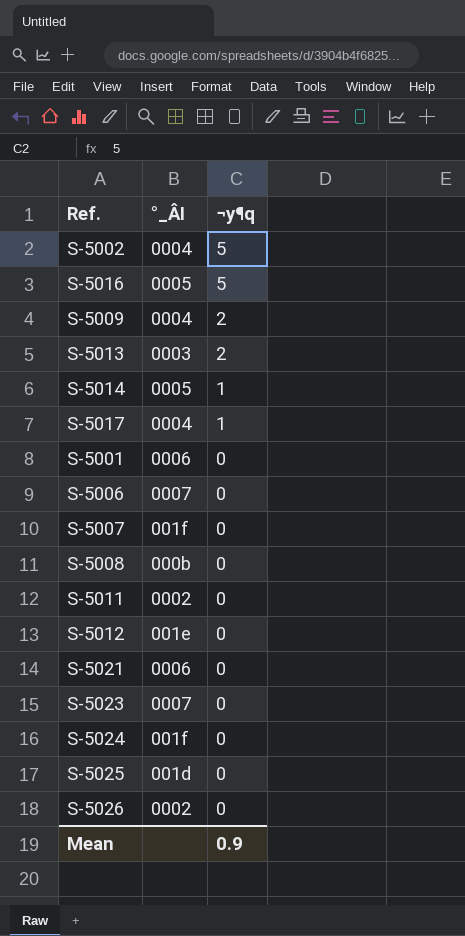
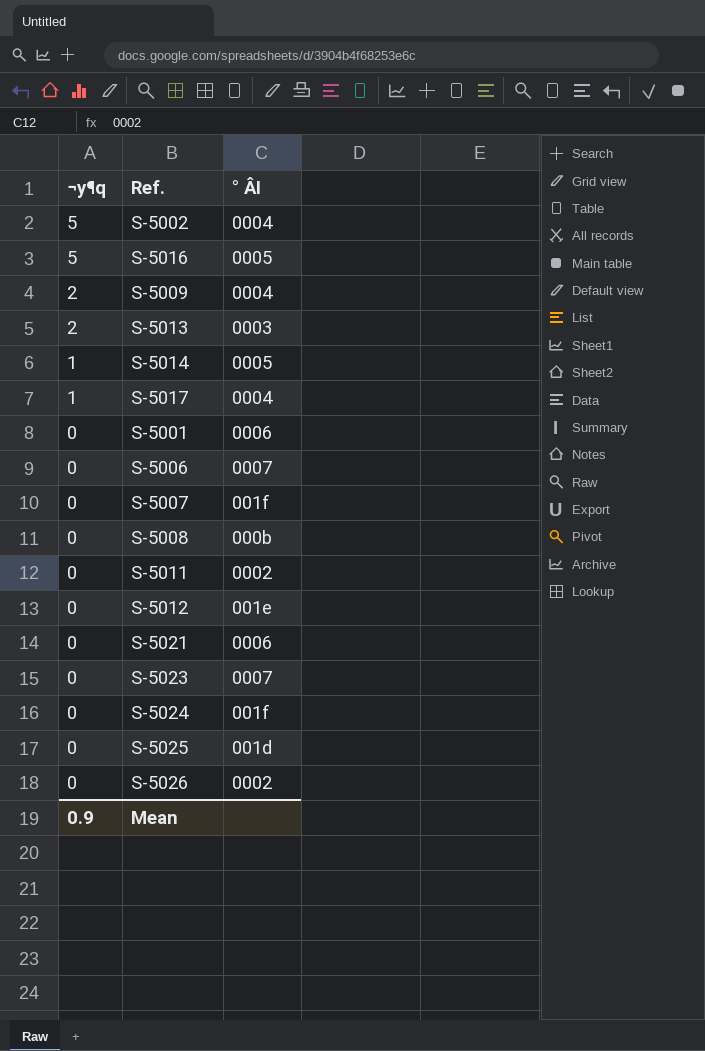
column ¬y¶q | position: 3 -> 1
column name: °_ÂI -> ° ÂI

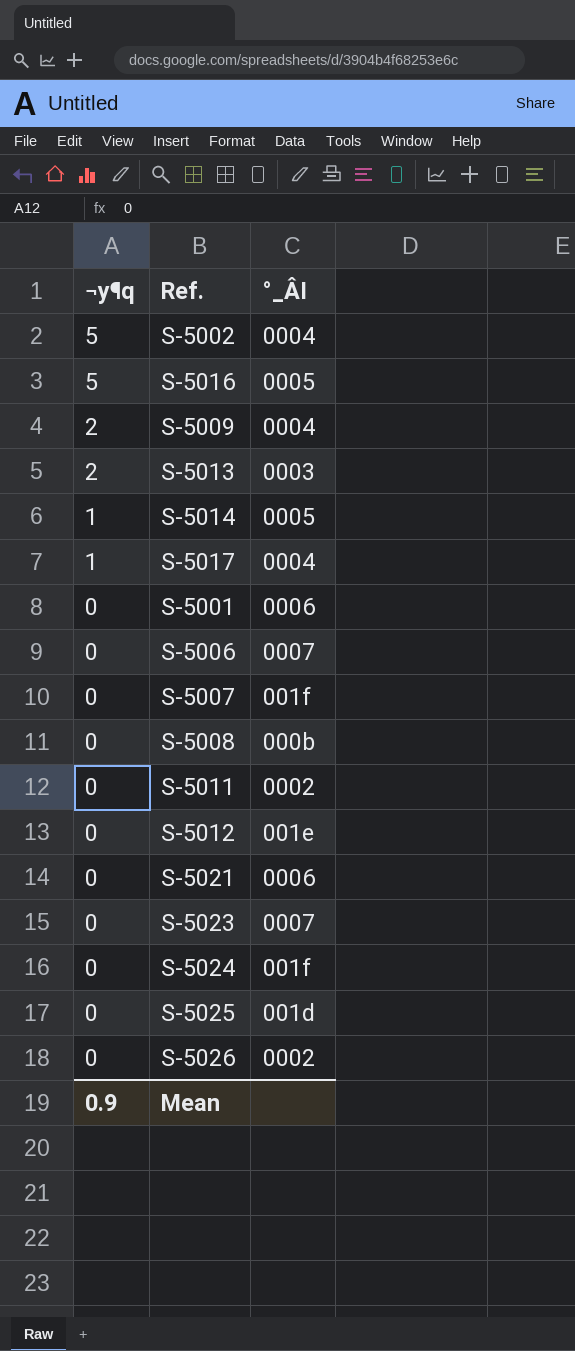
column name: ° ÂI -> °_ÂI

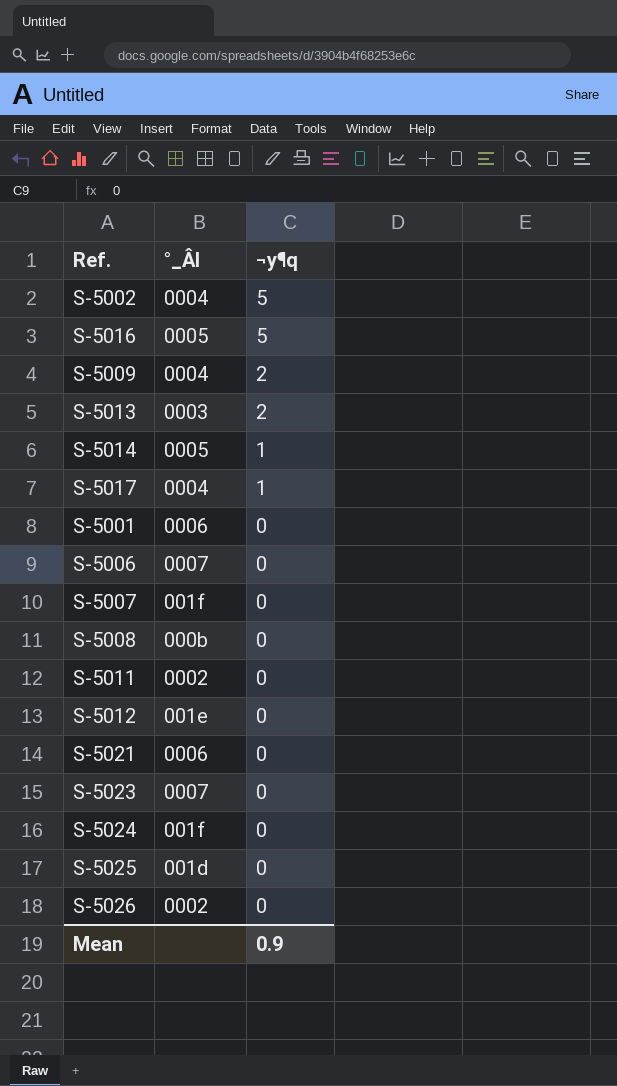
column ¬y¶q | position: 1 -> 3

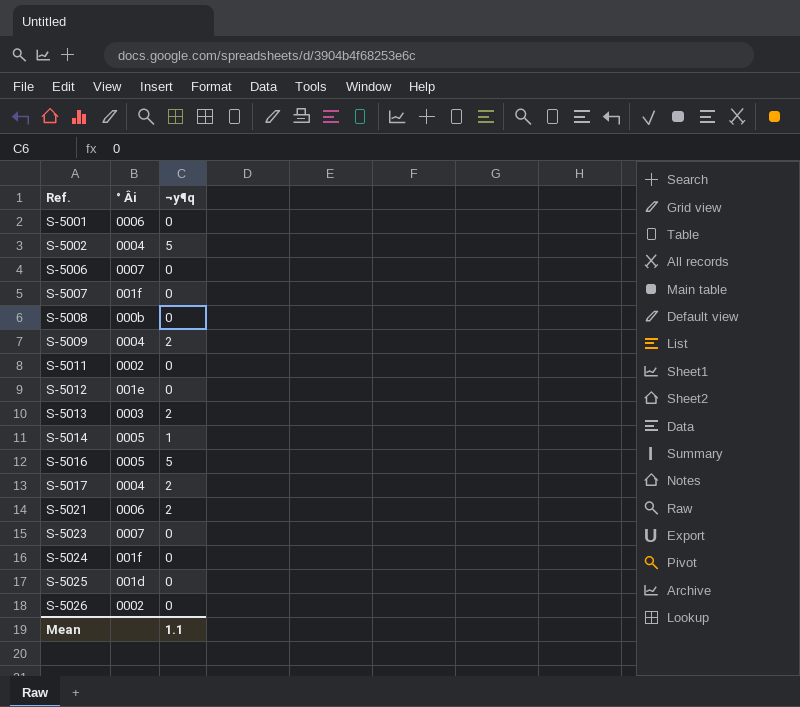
row order: ¬y¶q descending -> Ref. ascending
column name: °_ÂI -> ° Âi
S-5017 | ¬y¶q: 1 -> 2
S-5021 | ¬y¶q: 0 -> 2
Mean | ¬y¶q: 0.9 -> 1.1

